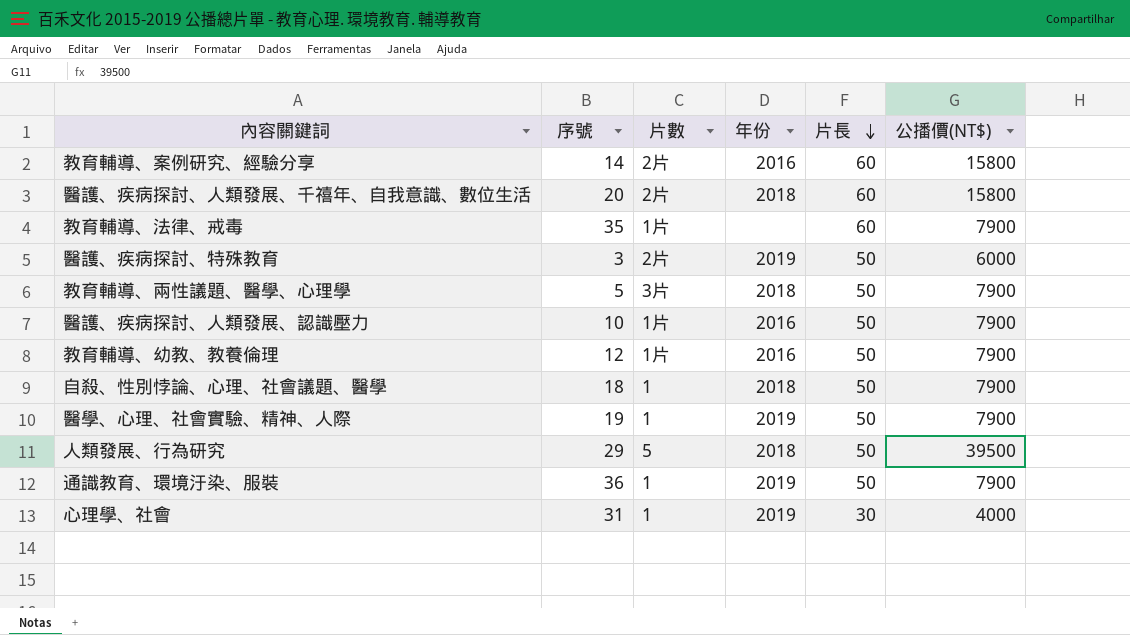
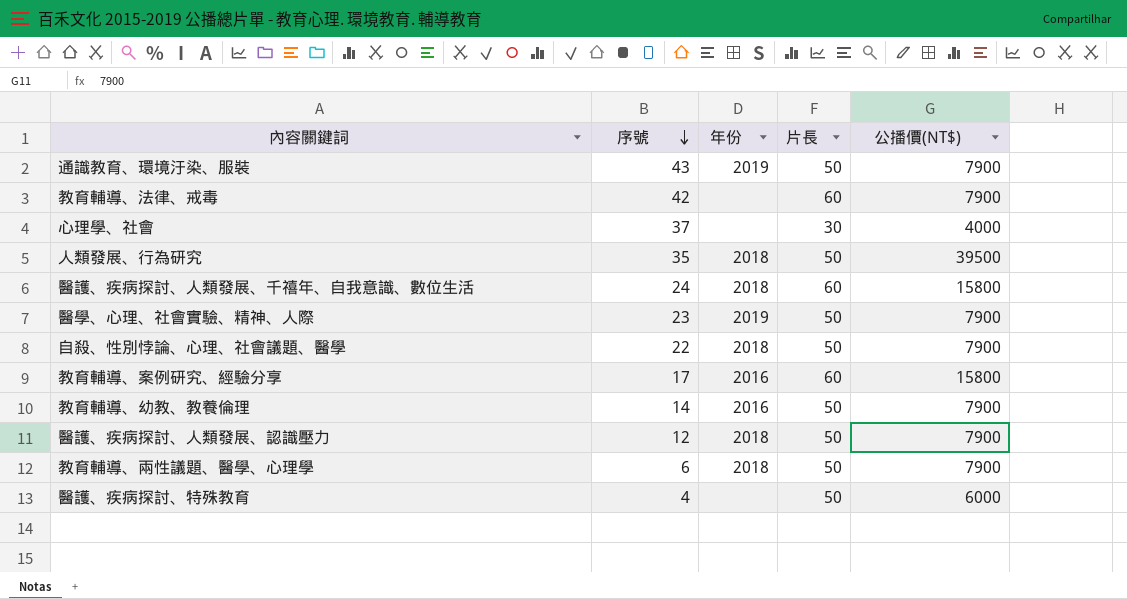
row order: 片長 descending -> 序號 descending
column 片數 | position: 3 -> none
通識教育、環境汙染、服裝 | 序號: 36 -> 43
教育輔導、法律、戒毒 | 序號: 35 -> 42
心理學、社會 | 序號: 31 -> 37
心理學、社會 | 年份: 2019 -> none
人類發展、行為研究 | 序號: 29 -> 35
醫護、疾病探討、人類發展、千禧年、自我意識、數位生活 | 序號: 20 -> 24
醫學、心理、社會實驗、精神、人際 | 序號: 19 -> 23
自殺、性別悖論、心理、社會議題、醫學 | 序號: 18 -> 22
教育輔導、案例研究、經驗分享 | 序號: 14 -> 17
教育輔導、幼教、教養倫理 | 序號: 12 -> 14
醫護、疾病探討、人類發展、認識壓力 | 序號: 10 -> 12
醫護、疾病探討、人類發展、認識壓力 | 年份: 2016 -> 2018
教育輔導、兩性議題、醫學、心理學 | 序號: 5 -> 6
醫護、疾病探討、特殊教育 | 序號: 3 -> 4
醫護、疾病探討、特殊教育 | 年份: 2019 -> none

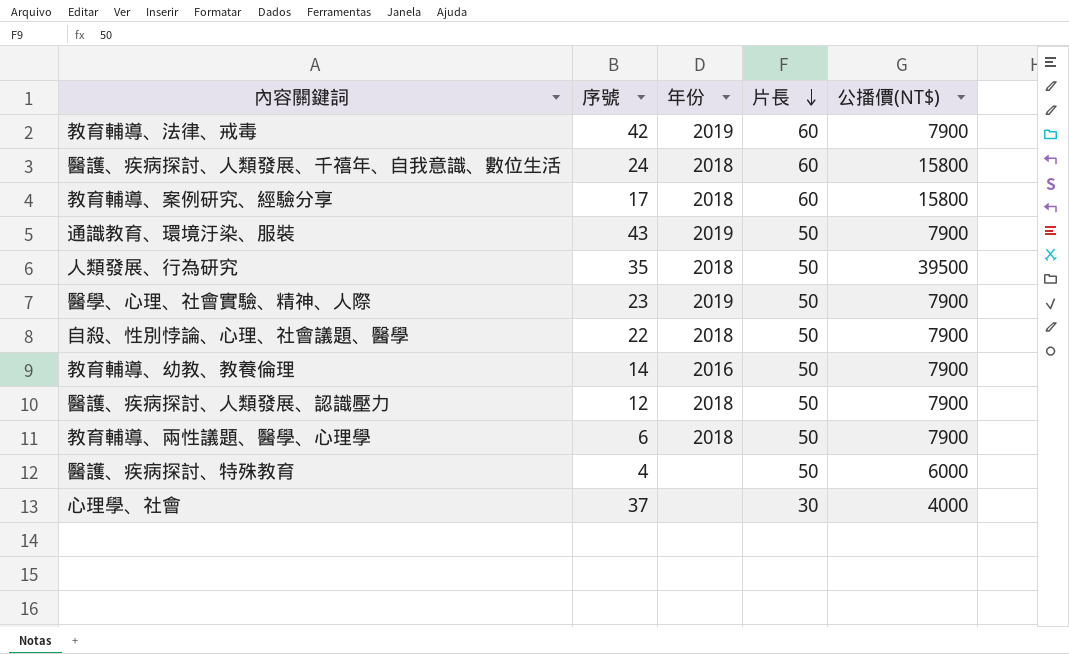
row order: 序號 descending -> 片長 descending
教育輔導、法律、戒毒 | 年份: none -> 2019
教育輔導、案例研究、經驗分享 | 年份: 2016 -> 2018

